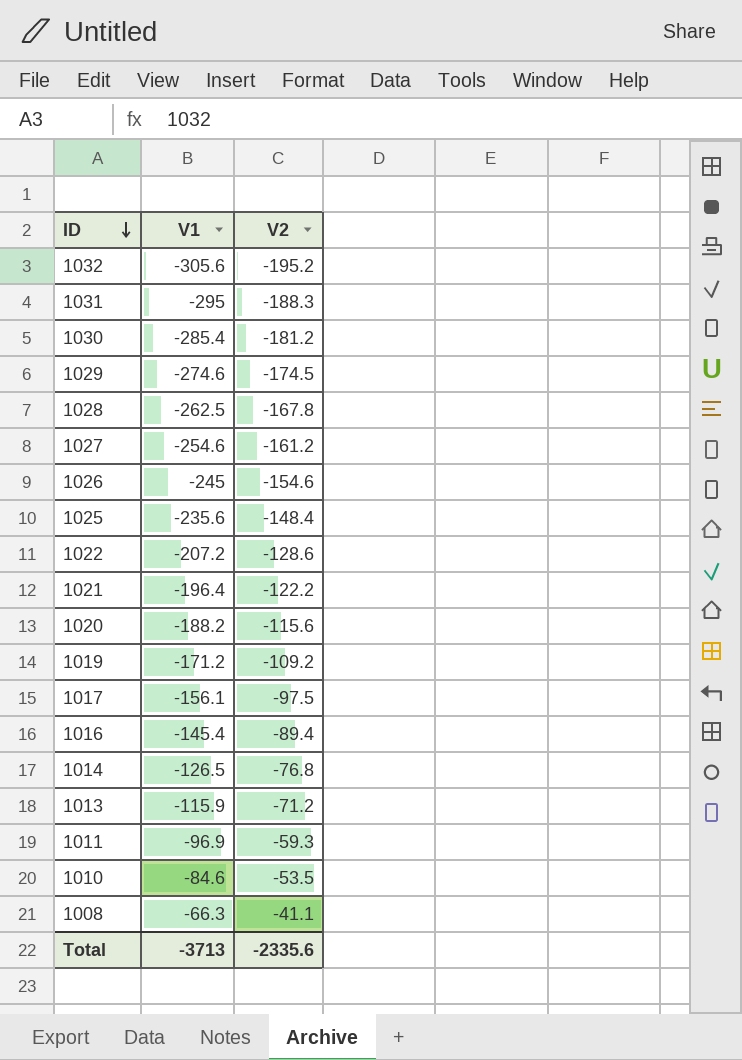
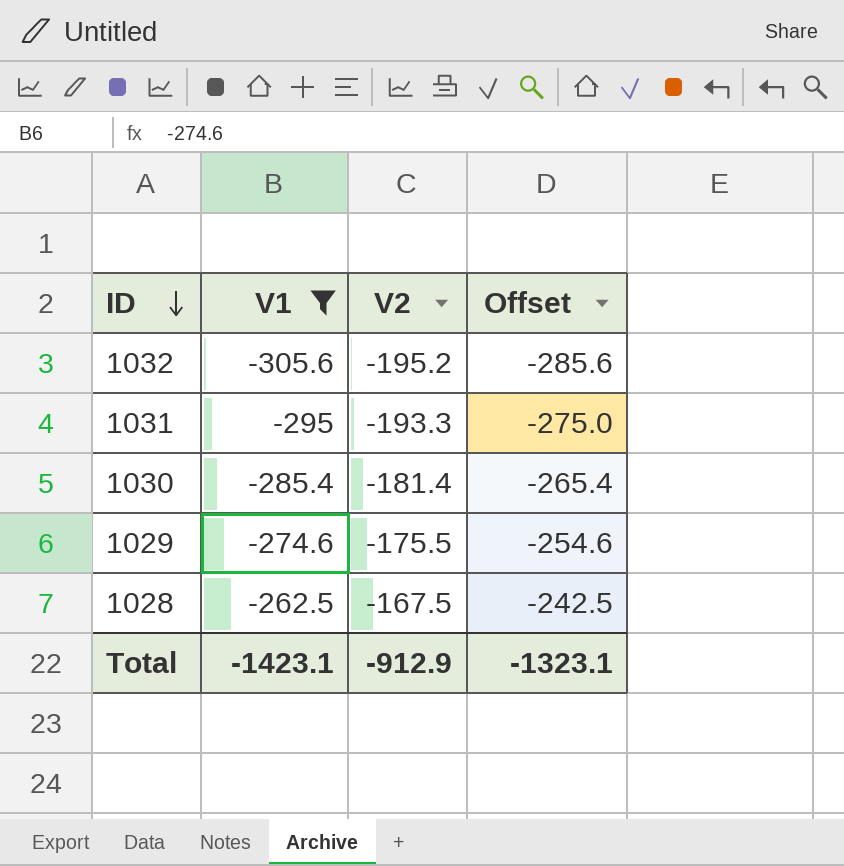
filter: none -> V1 <= -262.5
column Offset | formula: none -> [V1] + 20
1031 | V2: -188.3 -> -193.3
1030 | V2: -181.2 -> -181.4
1029 | V2: -174.5 -> -175.5
1028 | V2: -167.8 -> -167.5
Total | V1: -3713 -> -1423.1
Total | V2: -2335.6 -> -912.9

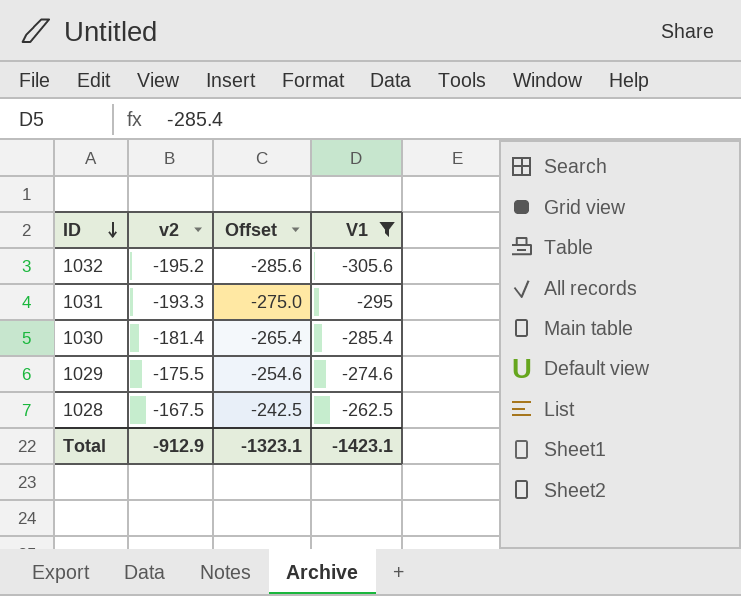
column name: V2 -> v2
column V1 | position: 2 -> 4

